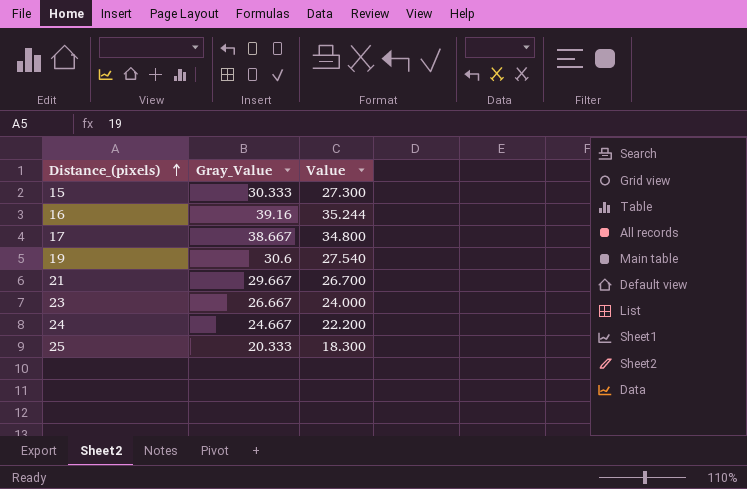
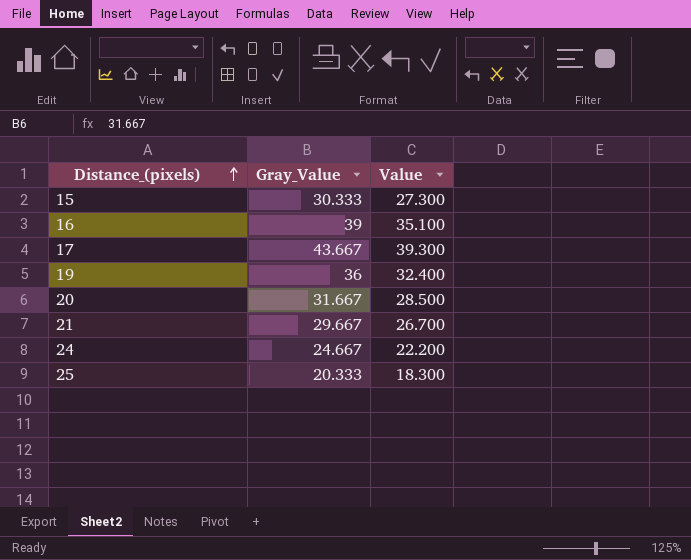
row 23: 26.667 | 24.000 -> none
16 | Gray_Value: 39.16 -> 39
16 | Value: 35.244 -> 35.100
17 | Gray_Value: 38.667 -> 43.667
17 | Value: 34.800 -> 39.300
19 | Gray_Value: 30.6 -> 36
19 | Value: 27.540 -> 32.400
row 20: none -> 31.667 | 28.500

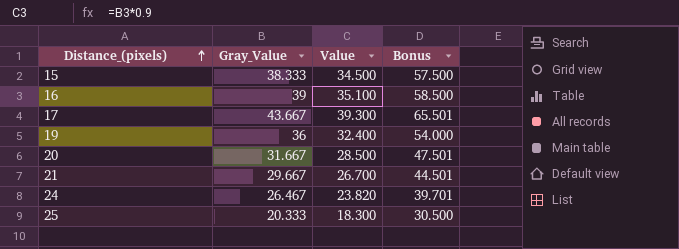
column Bonus | formula: none -> [Gray_Value] * 1.5
15 | Gray_Value: 30.333 -> 38.333
15 | Value: 27.300 -> 34.500
24 | Gray_Value: 24.667 -> 26.467
24 | Value: 22.200 -> 23.820

